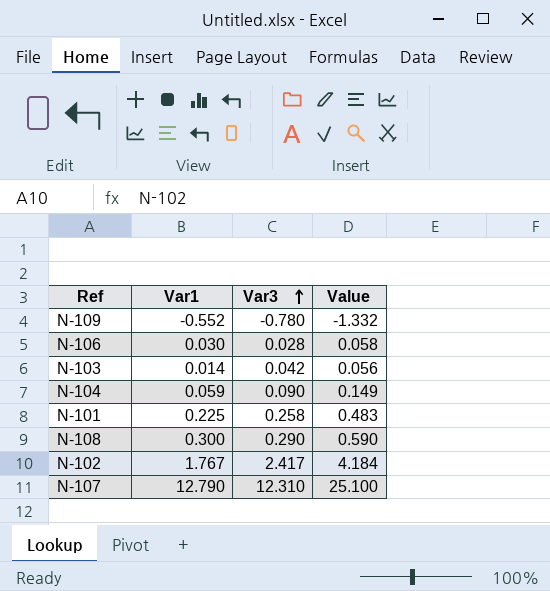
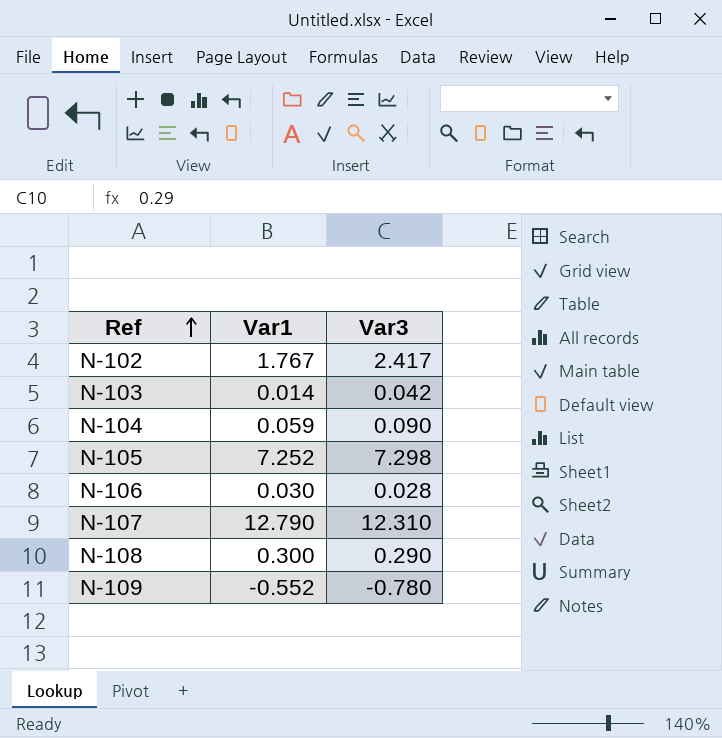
row order: Var3 ascending -> Ref ascending
column Value | formula: [Var1] + [Var3] -> none
row N-101: 0.225 | 0.258 | 0.483 -> none
row N-105: none -> 7.252 | 7.298

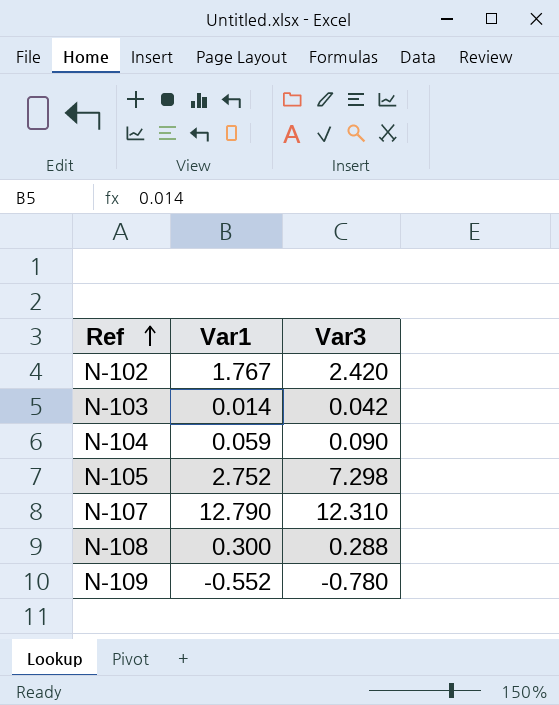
row N-106: 0.030 | 0.028 -> none
N-102 | Var3: 2.417 -> 2.420
N-105 | Var1: 7.252 -> 2.752
N-108 | Var3: 0.290 -> 0.288

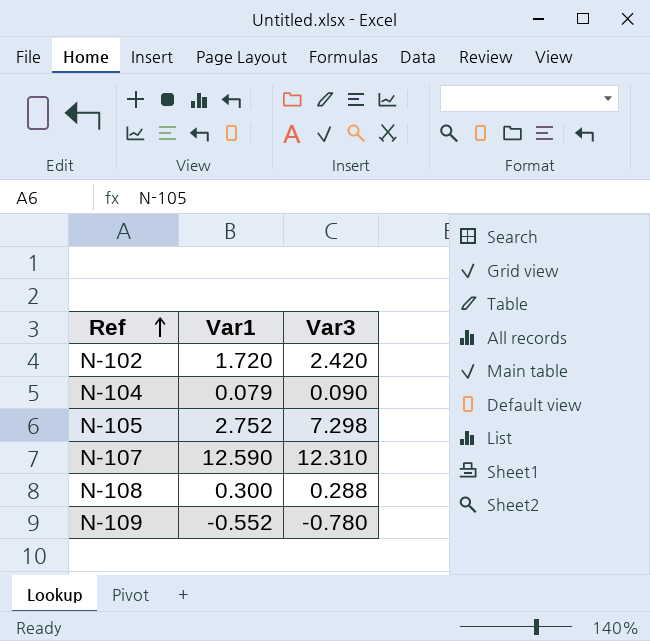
row N-103: 0.014 | 0.042 -> none
N-102 | Var1: 1.767 -> 1.720
N-104 | Var1: 0.059 -> 0.079
N-107 | Var1: 12.790 -> 12.590

